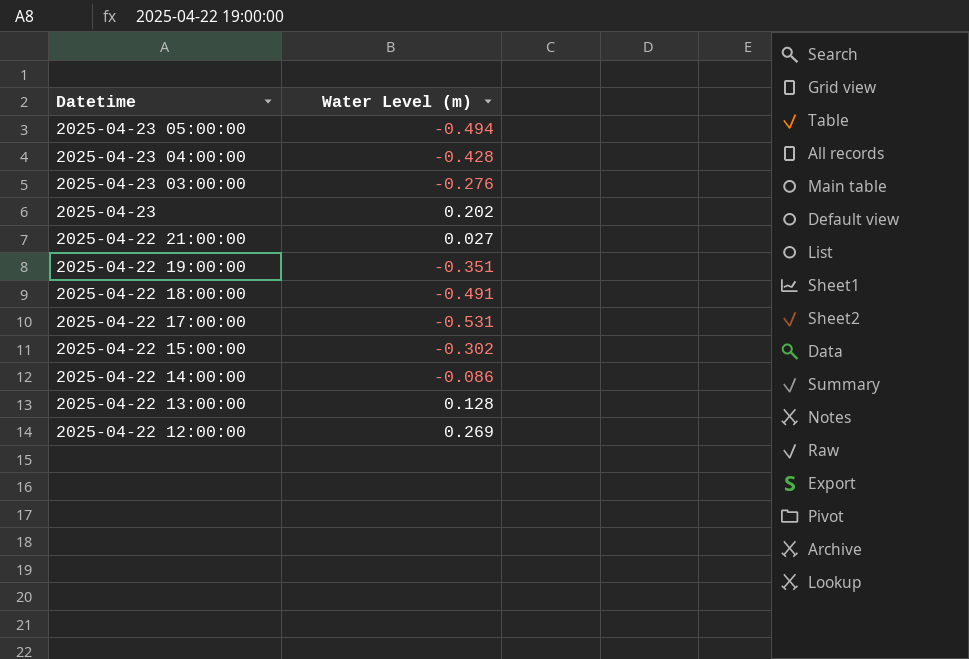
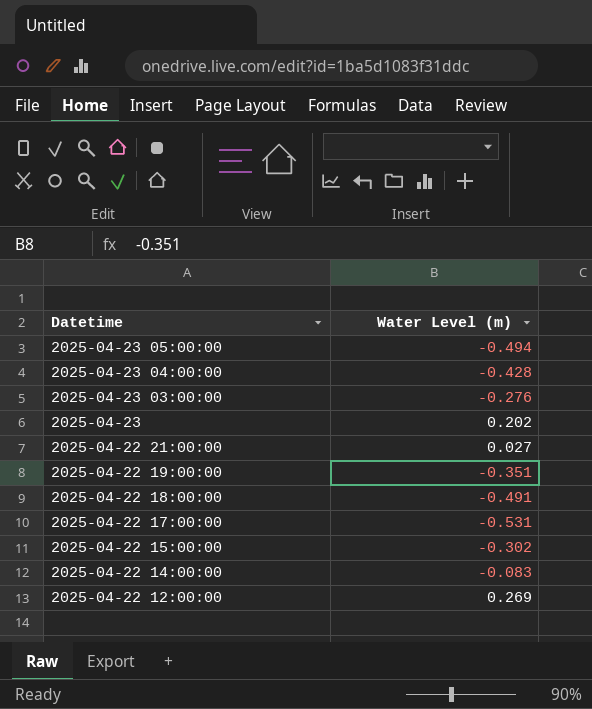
row 2025-04-22 13:00:00: 0.128 -> none
2025-04-22 14:00:00 | Water Level (m): -0.086 -> -0.083

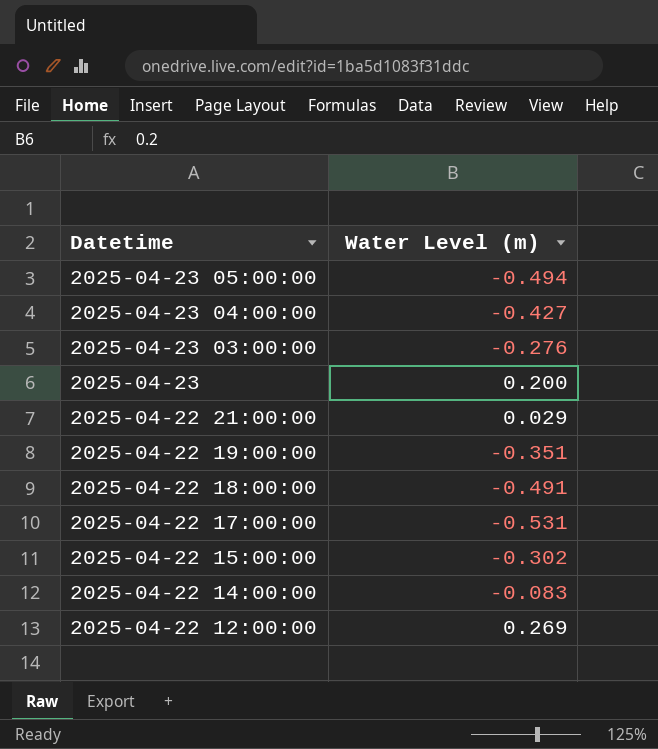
2025-04-23 04:00:00 | Water Level (m): -0.428 -> -0.427
2025-04-23 | Water Level (m): 0.202 -> 0.200
2025-04-22 21:00:00 | Water Level (m): 0.027 -> 0.029

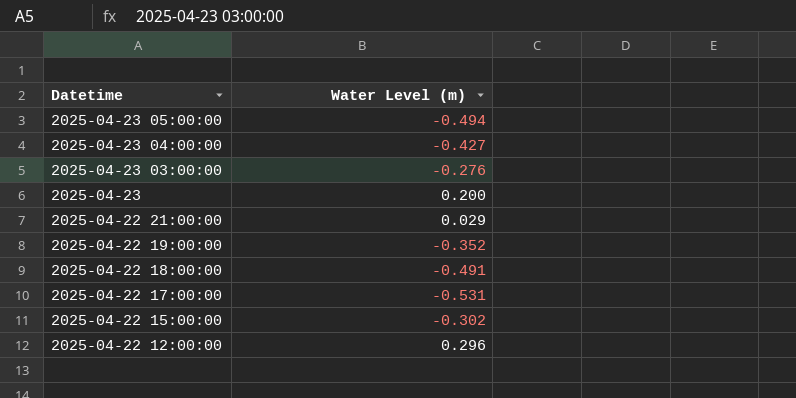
row 2025-04-22 14:00:00: -0.083 -> none
2025-04-22 19:00:00 | Water Level (m): -0.351 -> -0.352
2025-04-22 12:00:00 | Water Level (m): 0.269 -> 0.296

